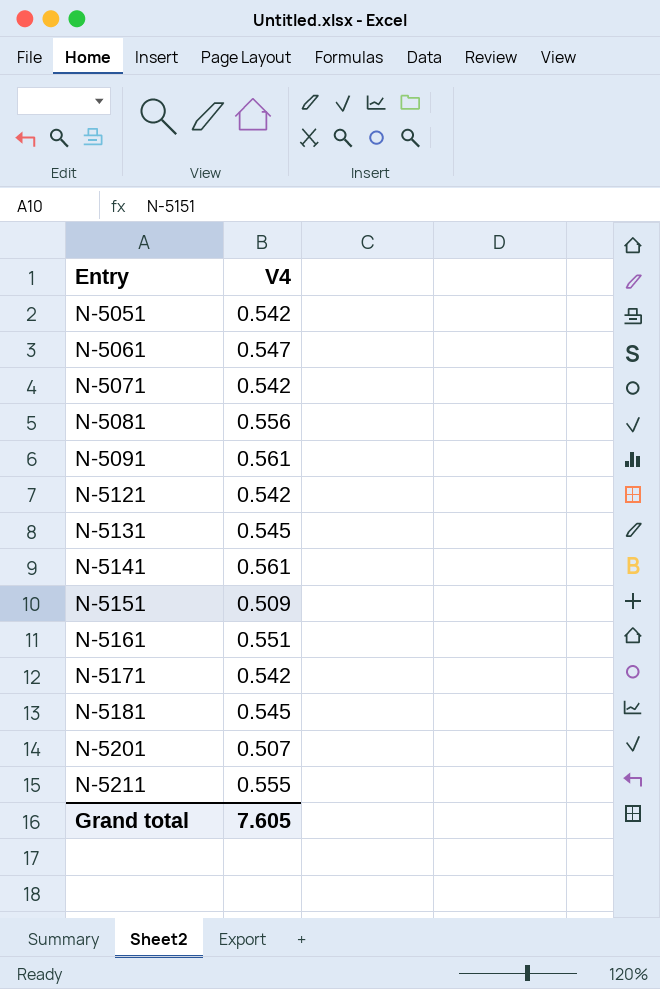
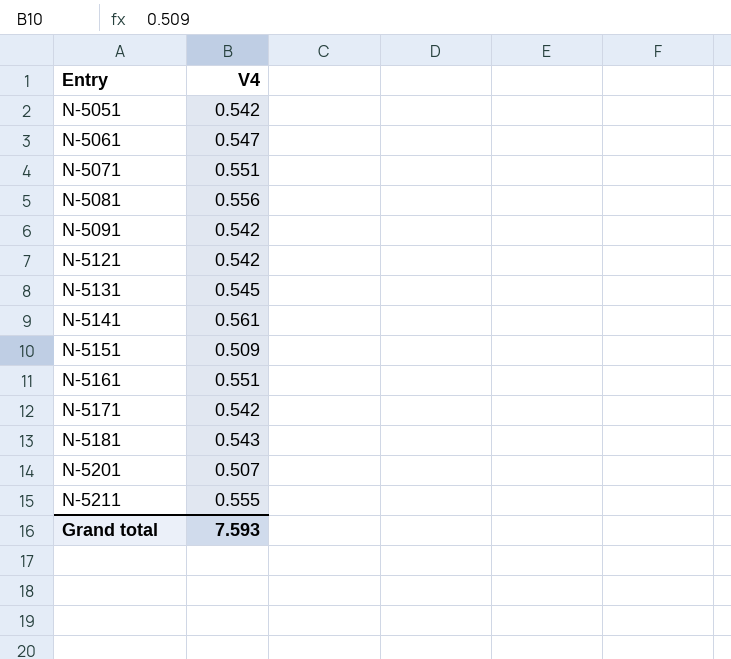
N-5071 | V4: 0.542 -> 0.551
N-5091 | V4: 0.561 -> 0.542
N-5181 | V4: 0.545 -> 0.543
Grand total | V4: 7.605 -> 7.593

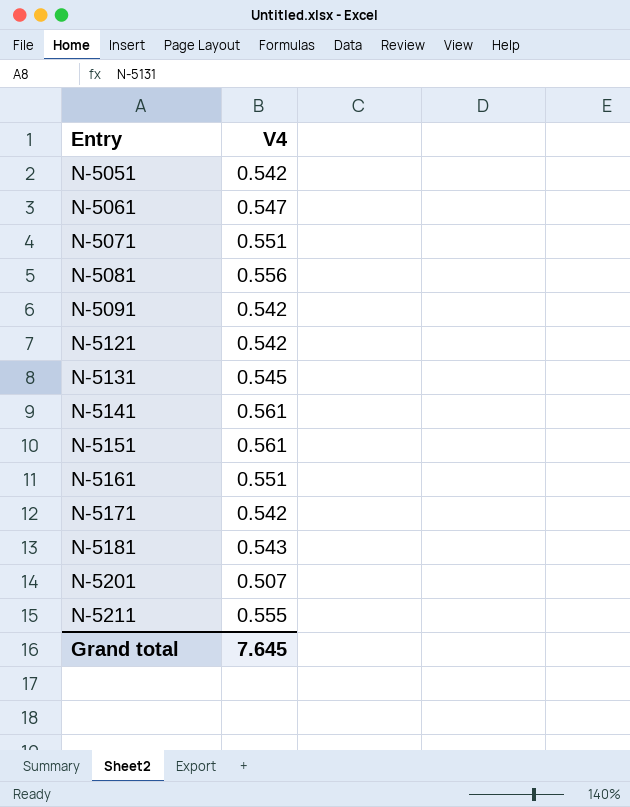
N-5151 | V4: 0.509 -> 0.561
Grand total | V4: 7.593 -> 7.645

